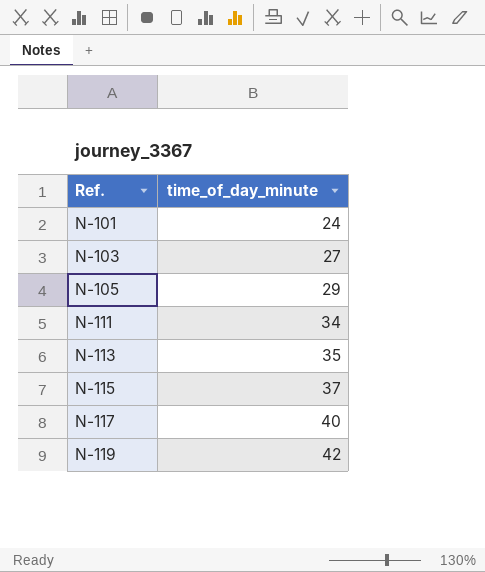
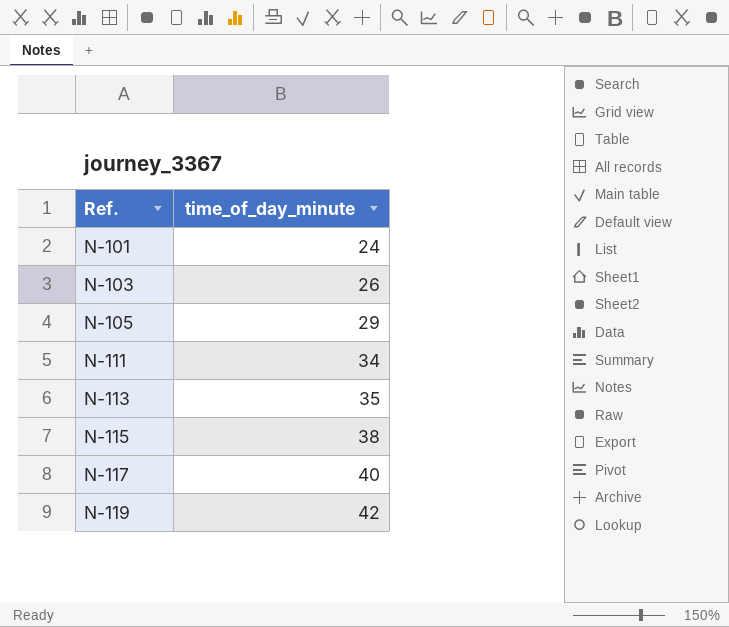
N-103 | time_of_day_minute: 27 -> 26
N-115 | time_of_day_minute: 37 -> 38

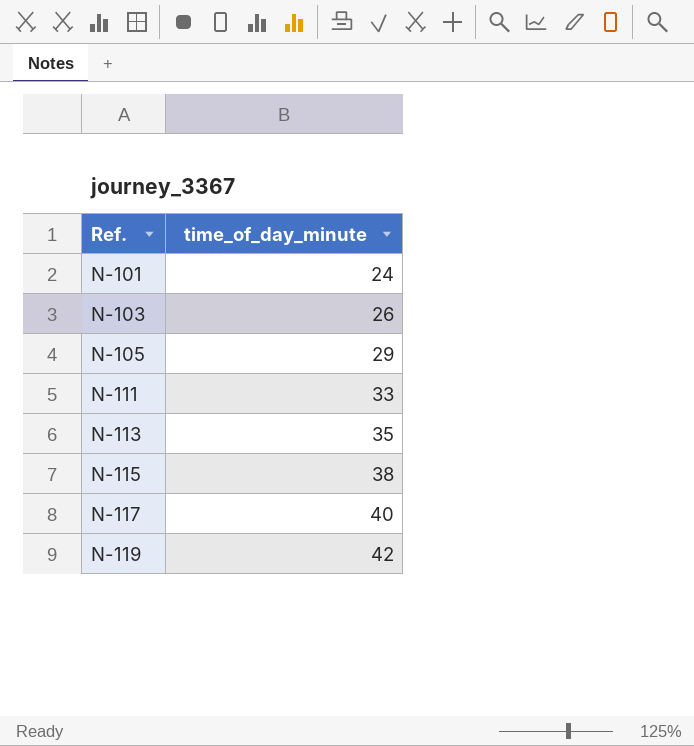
N-111 | time_of_day_minute: 34 -> 33

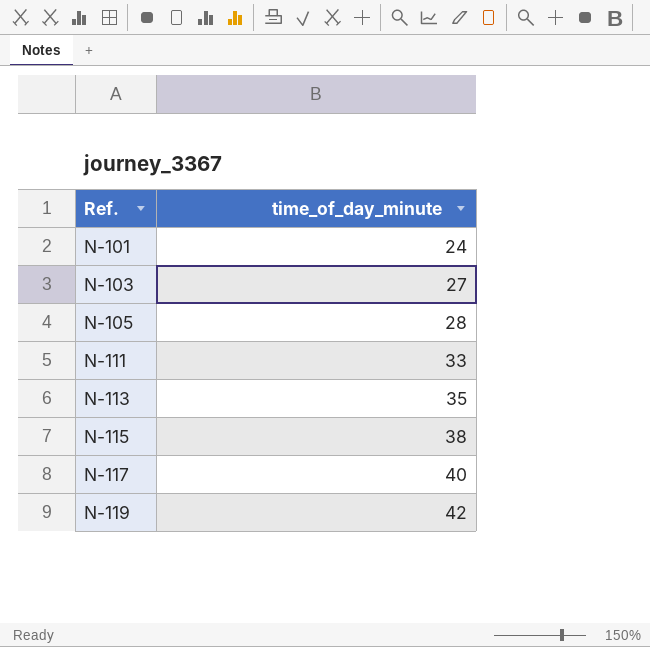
N-103 | time_of_day_minute: 26 -> 27
N-105 | time_of_day_minute: 29 -> 28

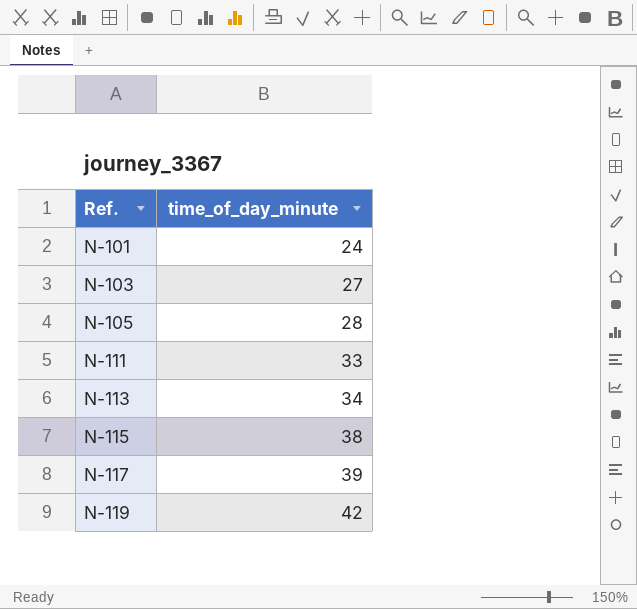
N-113 | time_of_day_minute: 35 -> 34
N-117 | time_of_day_minute: 40 -> 39

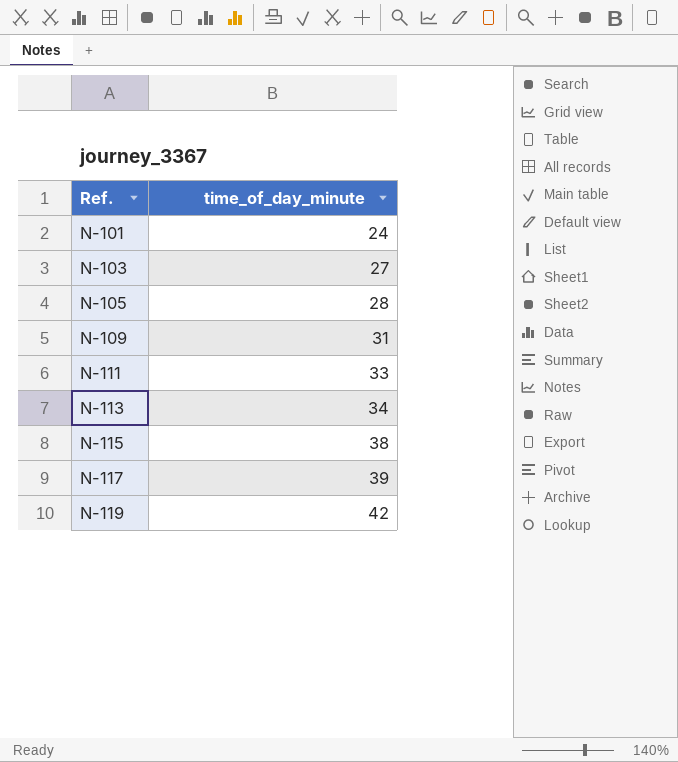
row N-109: none -> 31

